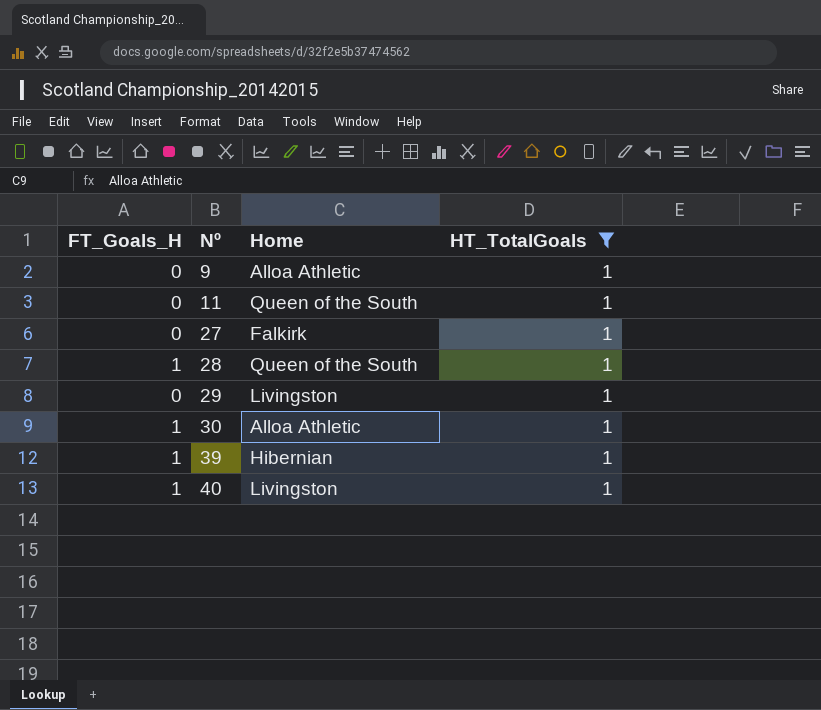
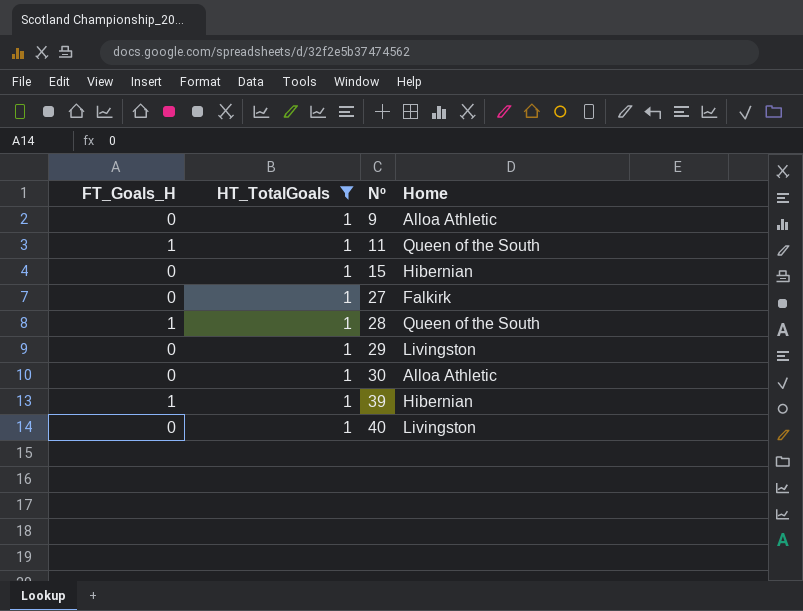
column HT_TotalGoals | position: 4 -> 2
11 | FT_Goals_H: 0 -> 1
row 15: none -> 0 | 1 | Hibernian
30 | FT_Goals_H: 1 -> 0
40 | FT_Goals_H: 1 -> 0

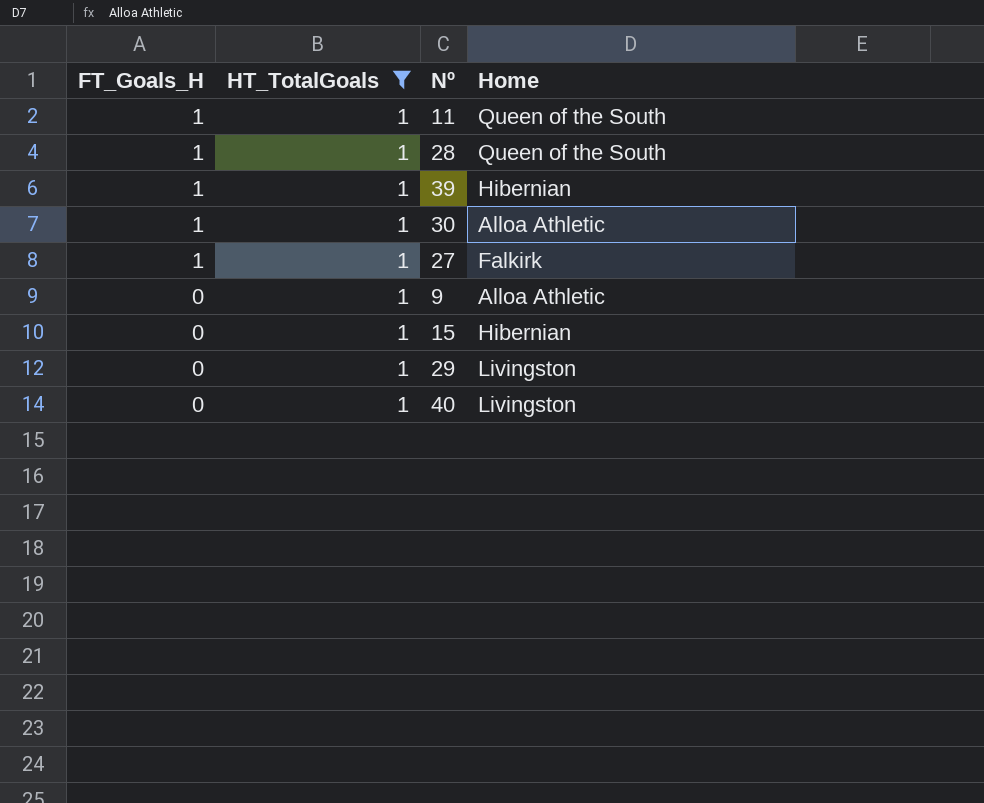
row order: Nº ascending -> FT_Goals_H descending
30 | FT_Goals_H: 0 -> 1
27 | FT_Goals_H: 0 -> 1

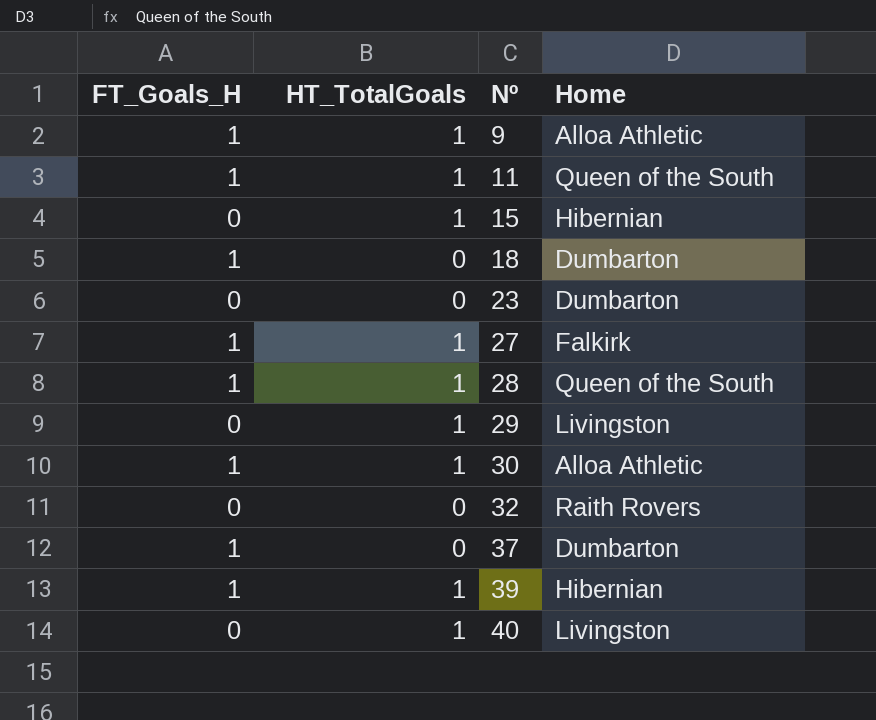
filter: HT_TotalGoals = 1 -> none
row order: FT_Goals_H descending -> Nº ascending
9 | FT_Goals_H: 0 -> 1

